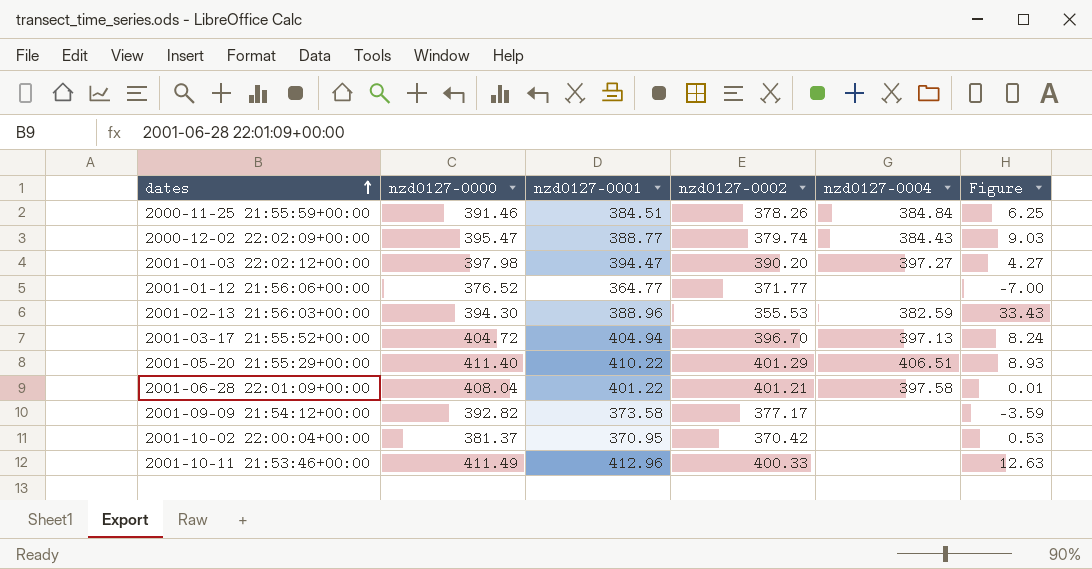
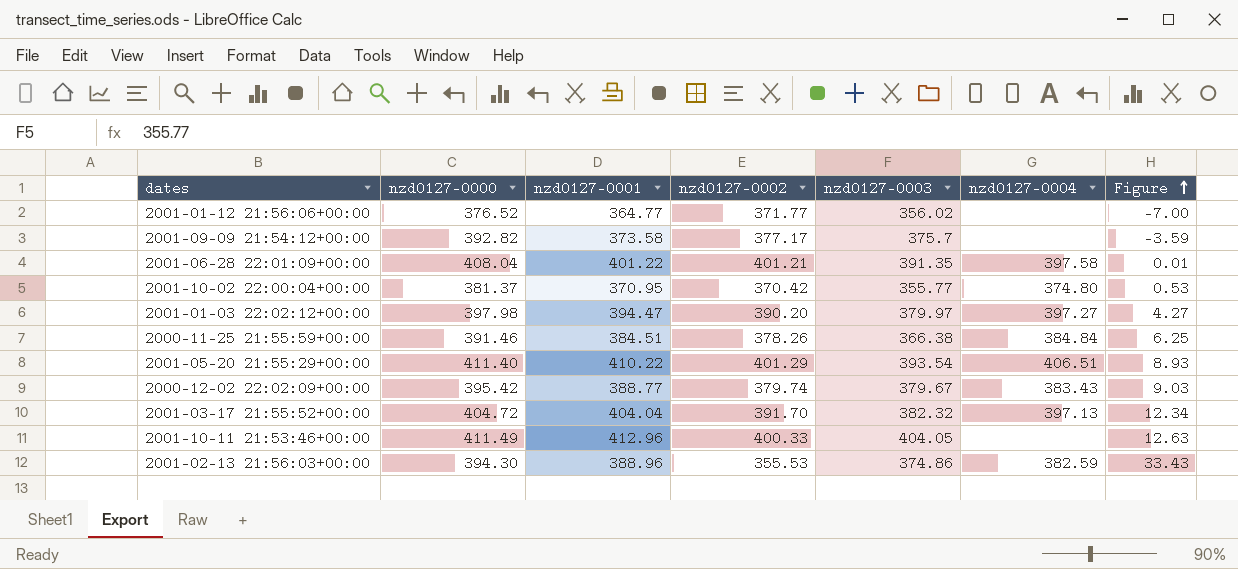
row order: dates ascending -> Figure ascending
column nzd0127-0003 | position: none -> 5
2001-10-02 22:00:04+00:00 | nzd0127-0004: none -> 374.80
2000-12-02 22:02:09+00:00 | nzd0127-0000: 395.47 -> 395.42
2000-12-02 22:02:09+00:00 | nzd0127-0004: 384.43 -> 383.43
2001-03-17 21:55:52+00:00 | nzd0127-0001: 404.94 -> 404.04
2001-03-17 21:55:52+00:00 | nzd0127-0002: 396.70 -> 391.70
2001-03-17 21:55:52+00:00 | Figure: 8.24 -> 12.34

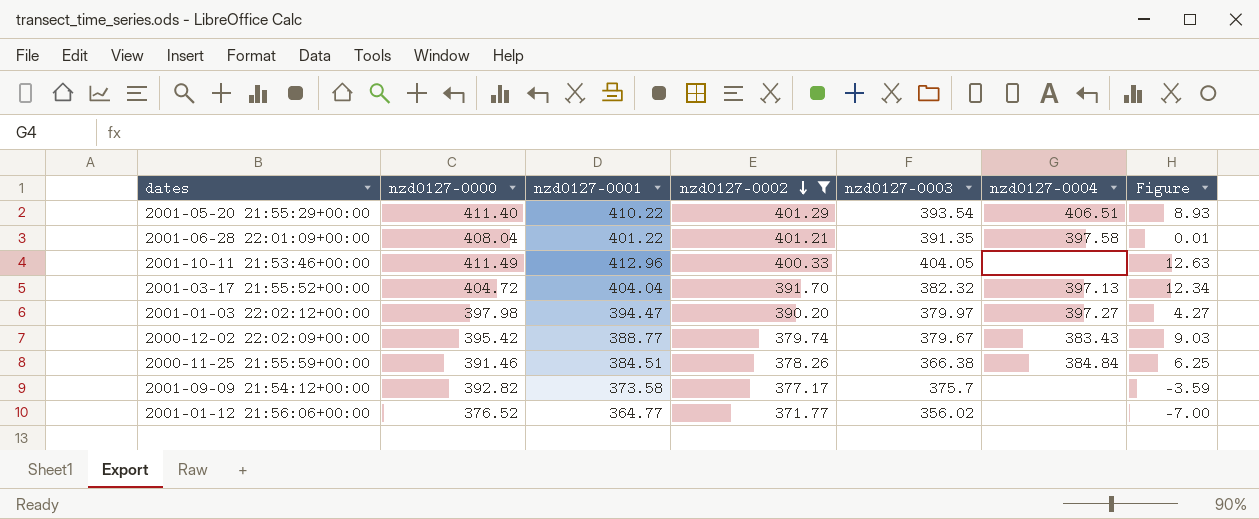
filter: none -> nzd0127-0002 >= 371.77
row order: Figure ascending -> nzd0127-0002 descending

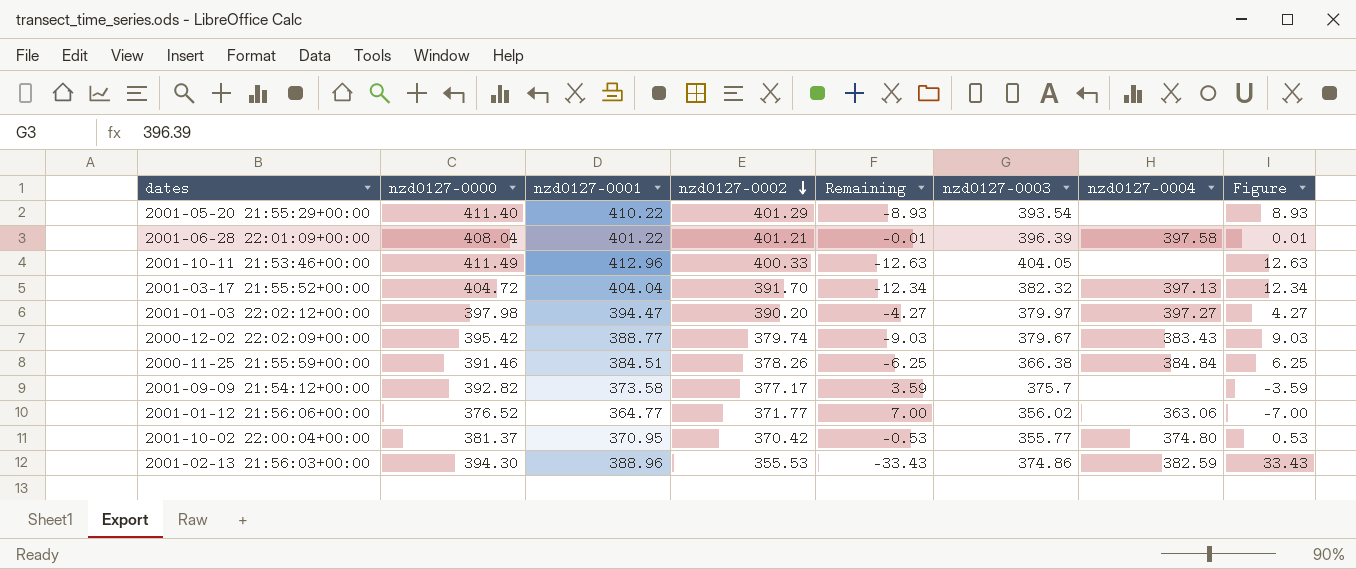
filter: nzd0127-0002 >= 371.77 -> none
column Remaining | formula: none -> [nzd0127-0002] - [nzd0127-0001]
2001-05-20 21:55:29+00:00 | nzd0127-0004: 406.51 -> none
2001-06-28 22:01:09+00:00 | nzd0127-0003: 391.35 -> 396.39
2001-01-12 21:56:06+00:00 | nzd0127-0004: none -> 363.06

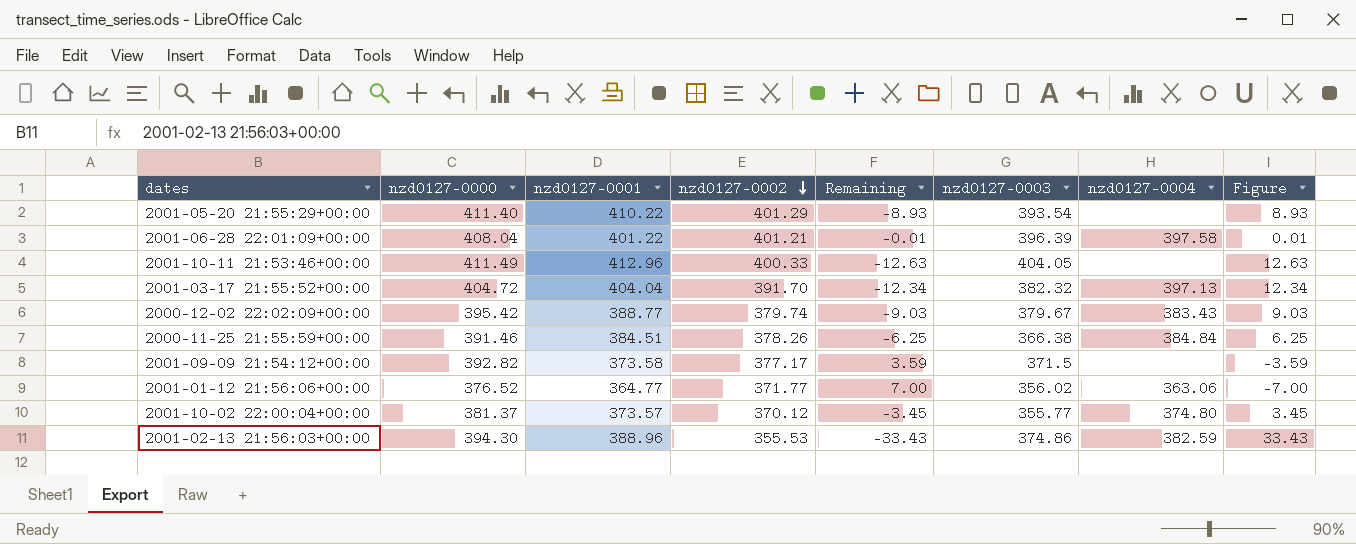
row 2001-01-03 22:02:12+00:00: 397.98 | 394.47 | 390.20 | -4.27 | 379.97 | 397.27 | 4.27 -> none
2001-09-09 21:54:12+00:00 | nzd0127-0003: 375.7 -> 371.5
2001-10-02 22:00:04+00:00 | nzd0127-0001: 370.95 -> 373.57
2001-10-02 22:00:04+00:00 | nzd0127-0002: 370.42 -> 370.12
2001-10-02 22:00:04+00:00 | Remaining: -0.53 -> -3.45
2001-10-02 22:00:04+00:00 | Figure: 0.53 -> 3.45

